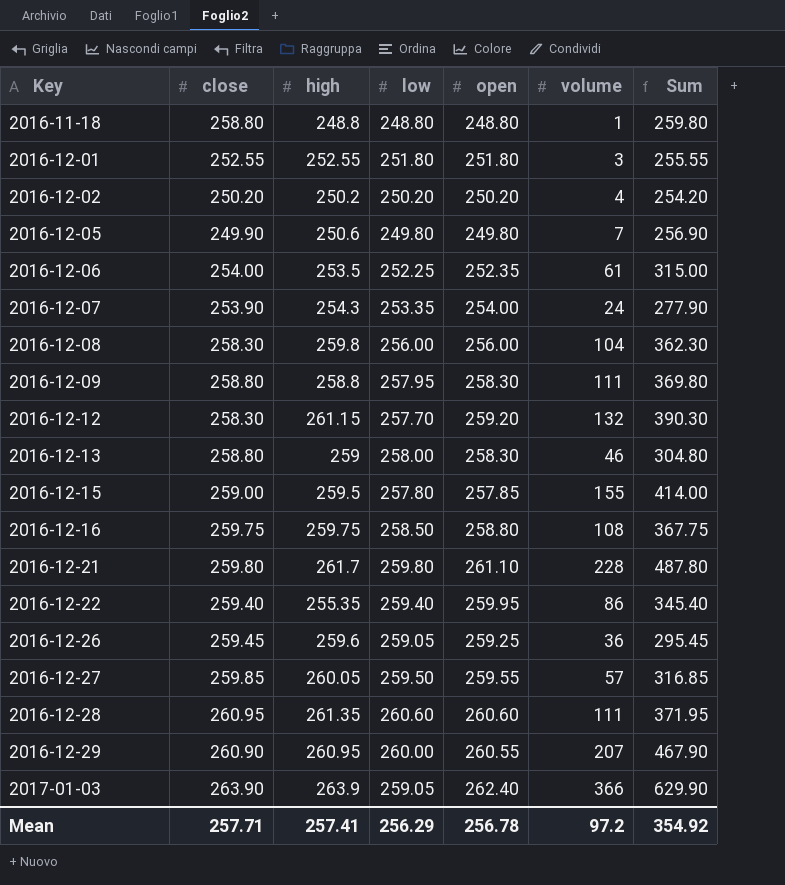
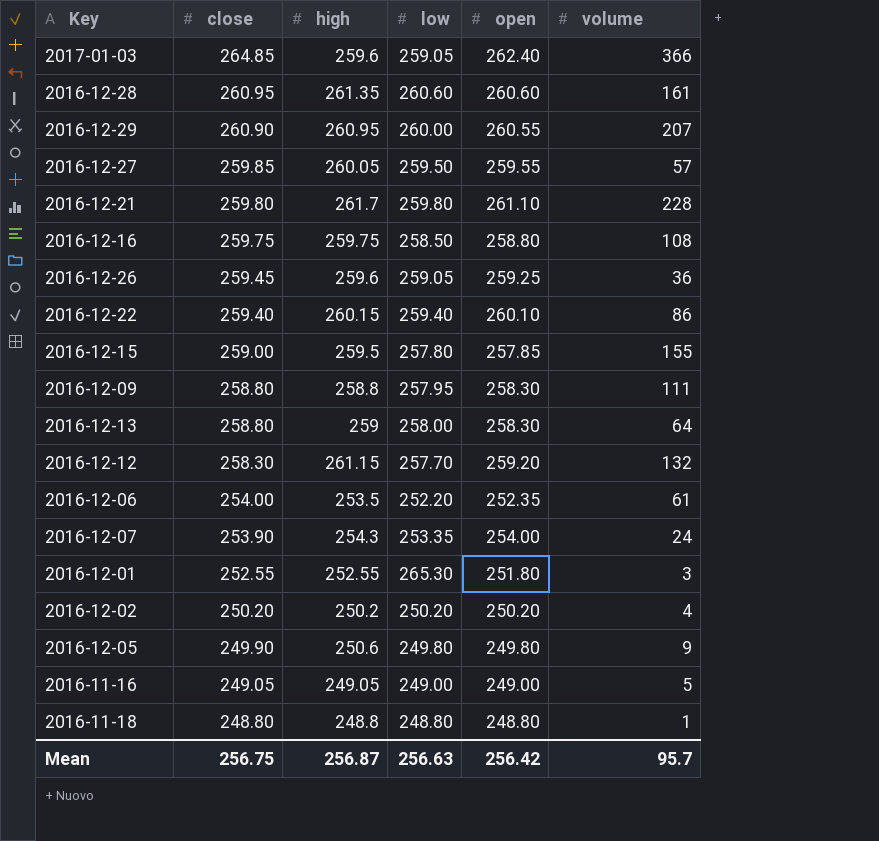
row order: Key ascending -> close descending
column Sum | formula: [close] + [volume] -> none
row 2016-12-08: 258.30 | 259.8 | 256.00 | 256.00 | 104 | 362.30 -> none
2017-01-03 | close: 263.90 -> 264.85
2017-01-03 | high: 263.9 -> 259.6
2016-12-28 | volume: 111 -> 161
2016-12-22 | high: 255.35 -> 260.15
2016-12-22 | open: 259.95 -> 260.10
2016-12-13 | volume: 46 -> 64
2016-12-06 | low: 252.25 -> 252.20
2016-12-01 | low: 251.80 -> 265.30
2016-12-05 | volume: 7 -> 9
row 2016-11-16: none -> 249.05 | 249.05 | 249.00 | 249.00 | 5
2016-11-18 | close: 258.80 -> 248.80
Mean | close: 257.71 -> 256.75
Mean | high: 257.41 -> 256.87
Mean | low: 256.29 -> 256.63
Mean | open: 256.78 -> 256.42
Mean | volume: 97.2 -> 95.7

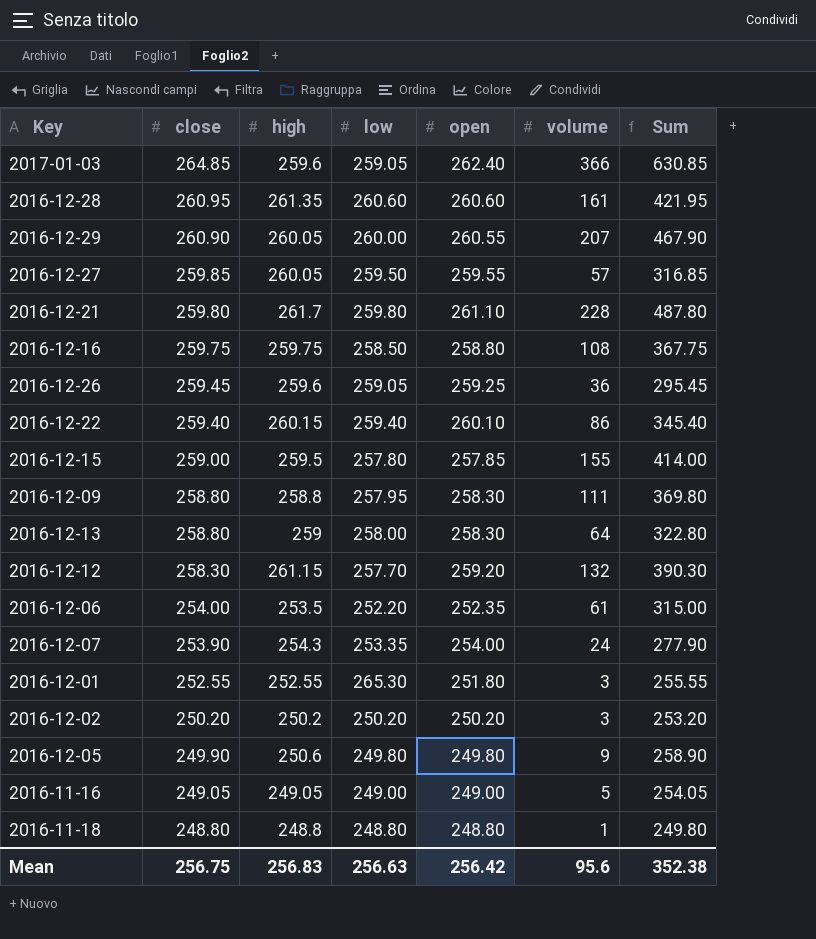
column Sum | formula: none -> [close] + [volume]
2016-12-29 | high: 260.95 -> 260.05
2016-12-02 | volume: 4 -> 3
Mean | high: 256.87 -> 256.83
Mean | volume: 95.7 -> 95.6

